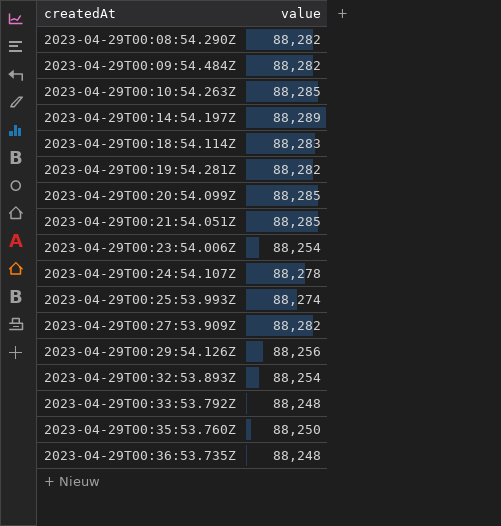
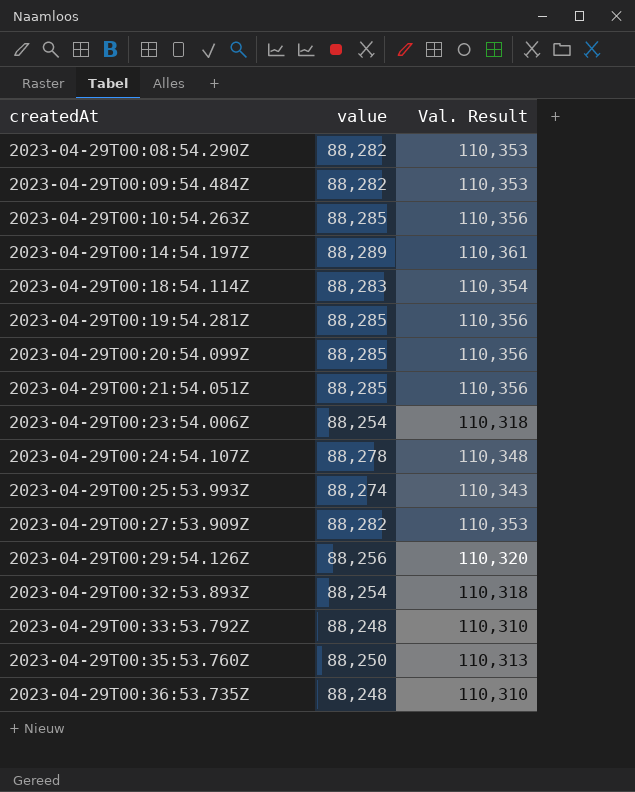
column Val. Result | formula: none -> [value] * 1.25
2023-04-29T00:19:54.281Z | value: 88,282 -> 88,285

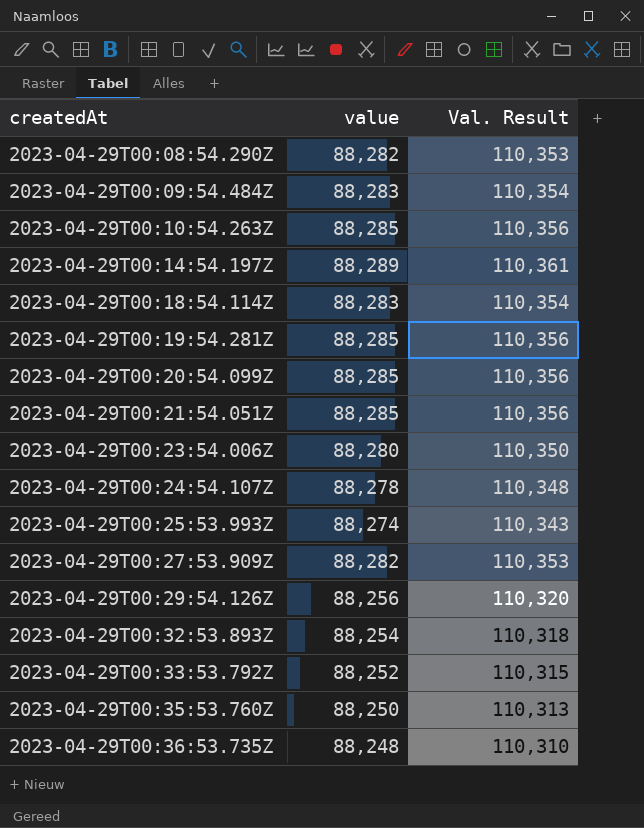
2023-04-29T00:09:54.484Z | value: 88,282 -> 88,283
2023-04-29T00:09:54.484Z | Val. Result: 110,353 -> 110,354
2023-04-29T00:23:54.006Z | value: 88,254 -> 88,280
2023-04-29T00:23:54.006Z | Val. Result: 110,318 -> 110,350
2023-04-29T00:33:53.792Z | value: 88,248 -> 88,252
2023-04-29T00:33:53.792Z | Val. Result: 110,310 -> 110,315

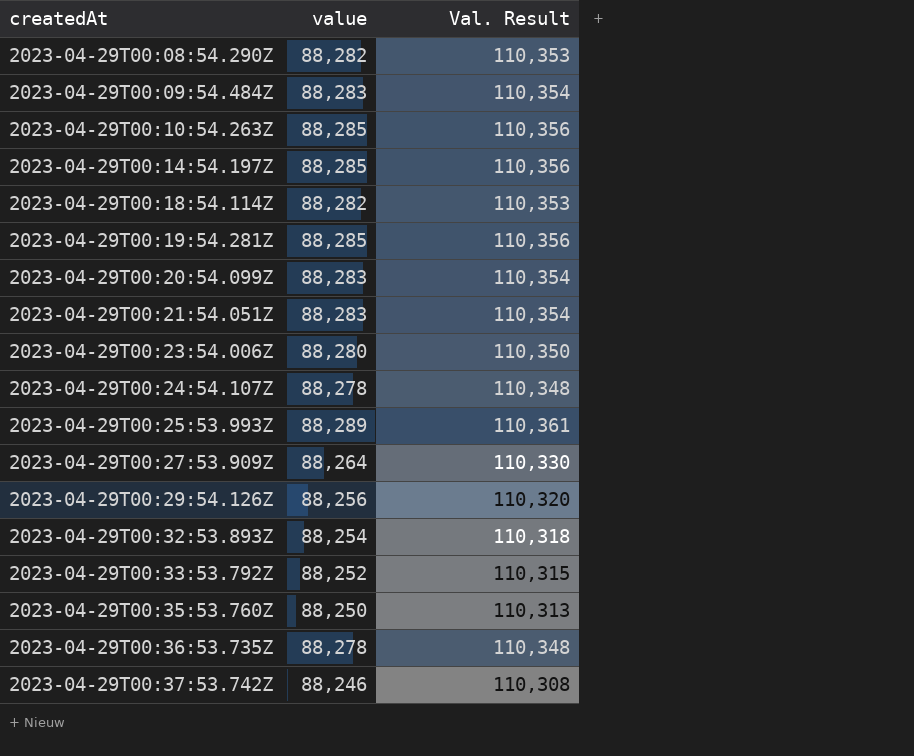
2023-04-29T00:14:54.197Z | value: 88,289 -> 88,285
2023-04-29T00:14:54.197Z | Val. Result: 110,361 -> 110,356
2023-04-29T00:18:54.114Z | value: 88,283 -> 88,282
2023-04-29T00:18:54.114Z | Val. Result: 110,354 -> 110,353
2023-04-29T00:20:54.099Z | value: 88,285 -> 88,283
2023-04-29T00:20:54.099Z | Val. Result: 110,356 -> 110,354
2023-04-29T00:21:54.051Z | value: 88,285 -> 88,283
2023-04-29T00:21:54.051Z | Val. Result: 110,356 -> 110,354
2023-04-29T00:25:53.993Z | value: 88,274 -> 88,289
2023-04-29T00:25:53.993Z | Val. Result: 110,343 -> 110,361
2023-04-29T00:27:53.909Z | value: 88,282 -> 88,264
2023-04-29T00:27:53.909Z | Val. Result: 110,353 -> 110,330
2023-04-29T00:36:53.735Z | value: 88,248 -> 88,278
2023-04-29T00:36:53.735Z | Val. Result: 110,310 -> 110,348
row 2023-04-29T00:37:53.742Z: none -> 88,246 | 110,308

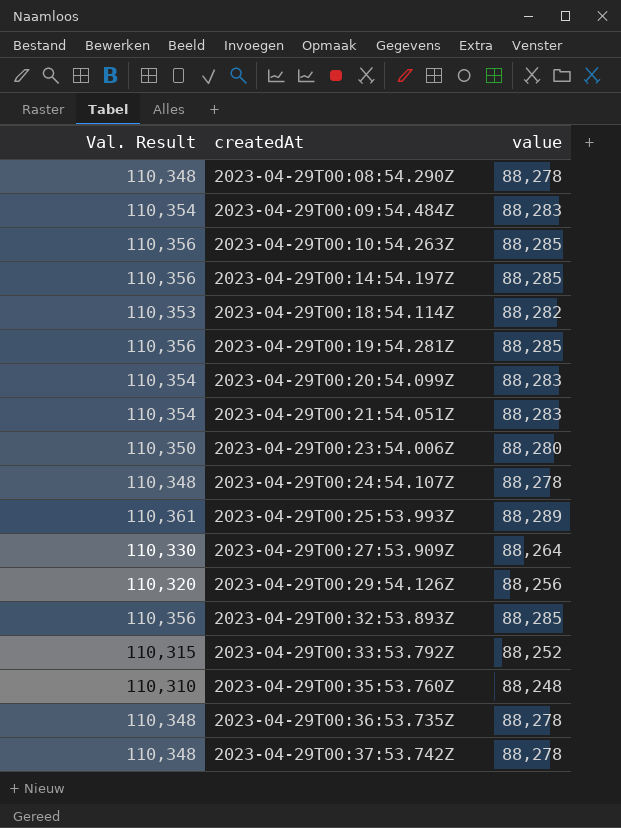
column Val. Result | position: 3 -> 1
2023-04-29T00:08:54.290Z | Val. Result: 110,353 -> 110,348
2023-04-29T00:08:54.290Z | value: 88,282 -> 88,278
2023-04-29T00:32:53.893Z | Val. Result: 110,318 -> 110,356
2023-04-29T00:32:53.893Z | value: 88,254 -> 88,285
2023-04-29T00:35:53.760Z | Val. Result: 110,313 -> 110,310
2023-04-29T00:35:53.760Z | value: 88,250 -> 88,248
2023-04-29T00:37:53.742Z | Val. Result: 110,308 -> 110,348
2023-04-29T00:37:53.742Z | value: 88,246 -> 88,278

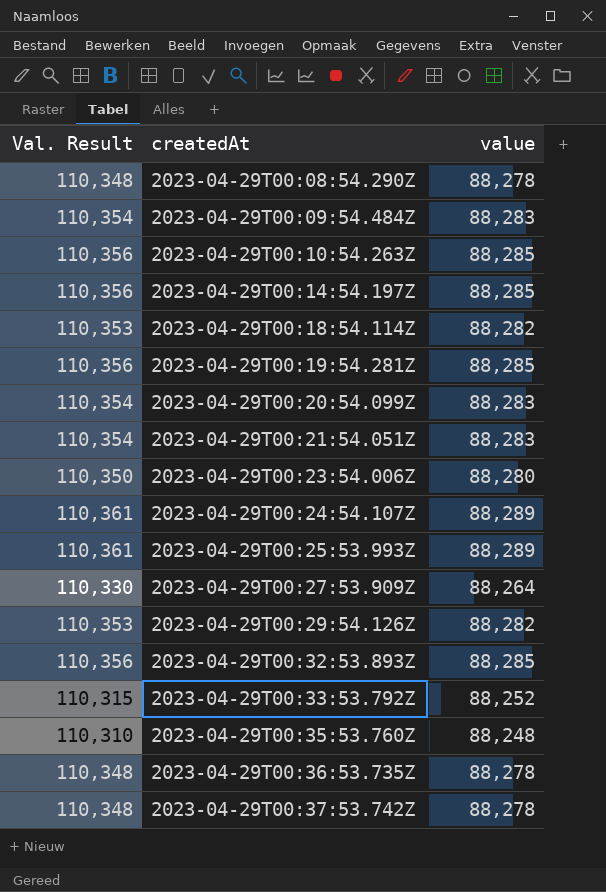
2023-04-29T00:24:54.107Z | Val. Result: 110,348 -> 110,361
2023-04-29T00:24:54.107Z | value: 88,278 -> 88,289
2023-04-29T00:29:54.126Z | Val. Result: 110,320 -> 110,353
2023-04-29T00:29:54.126Z | value: 88,256 -> 88,282

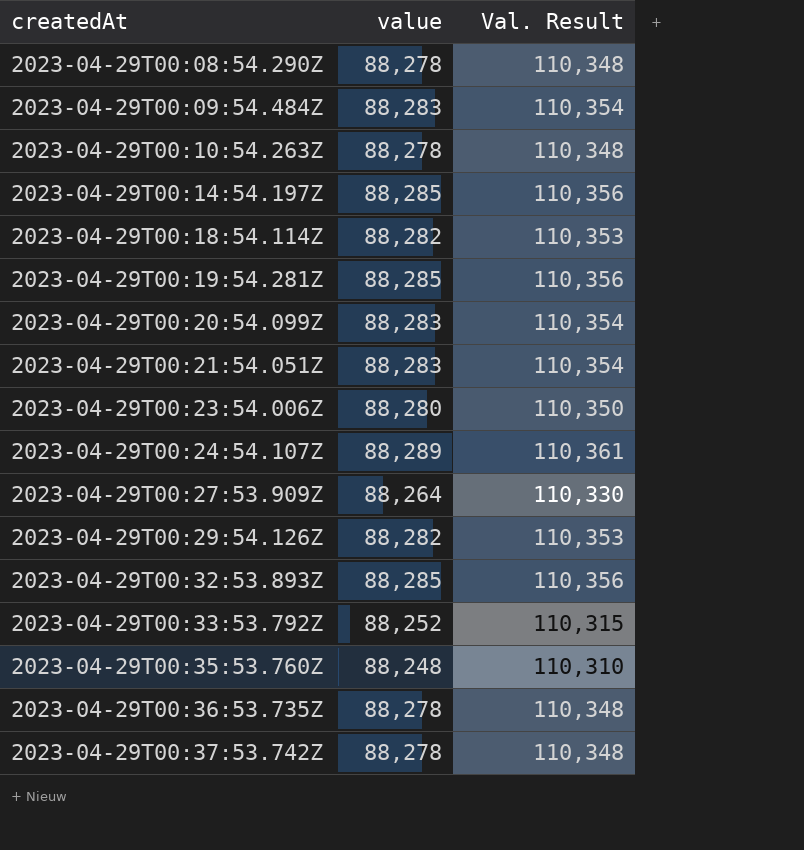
column Val. Result | position: 1 -> 3
row 2023-04-29T00:25:53.993Z: 110,361 | 88,289 -> none
2023-04-29T00:10:54.263Z | value: 88,285 -> 88,278
2023-04-29T00:10:54.263Z | Val. Result: 110,356 -> 110,348

